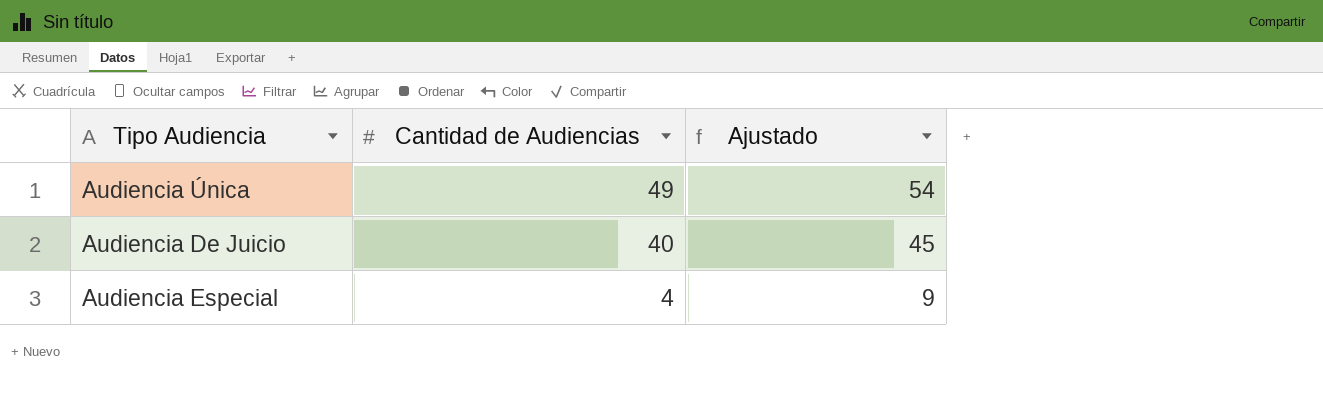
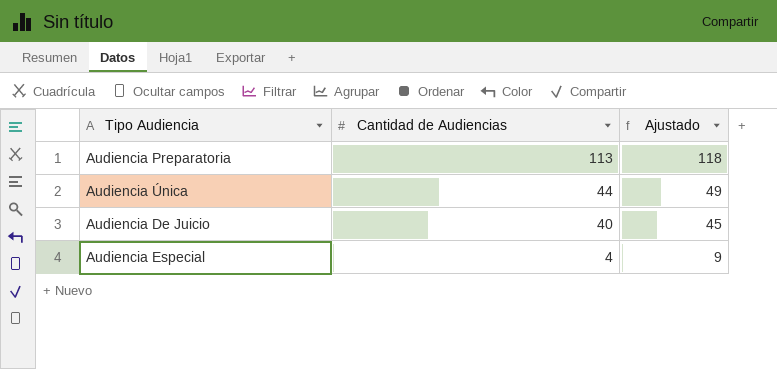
row Audiencia Preparatoria: none -> 113 | 118
Audiencia Única | Cantidad de Audiencias: 49 -> 44
Audiencia Única | Ajustado: 54 -> 49

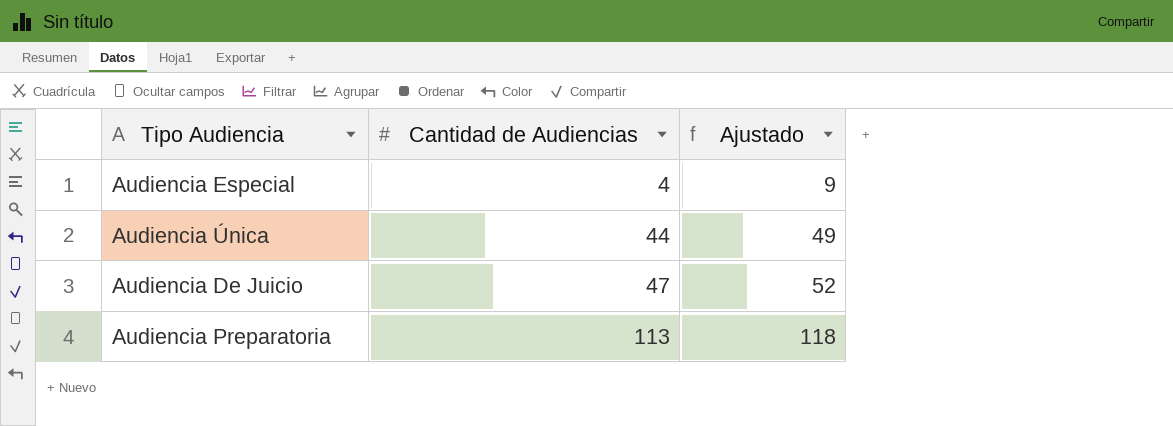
row order: Cantidad de Audiencias descending -> Cantidad de Audiencias ascending
Audiencia De Juicio | Cantidad de Audiencias: 40 -> 47
Audiencia De Juicio | Ajustado: 45 -> 52

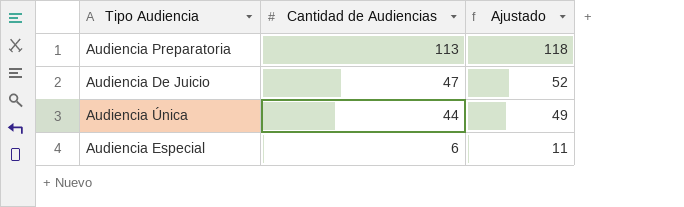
row order: Cantidad de Audiencias ascending -> Cantidad de Audiencias descending
Audiencia Especial | Cantidad de Audiencias: 4 -> 6
Audiencia Especial | Ajustado: 9 -> 11

